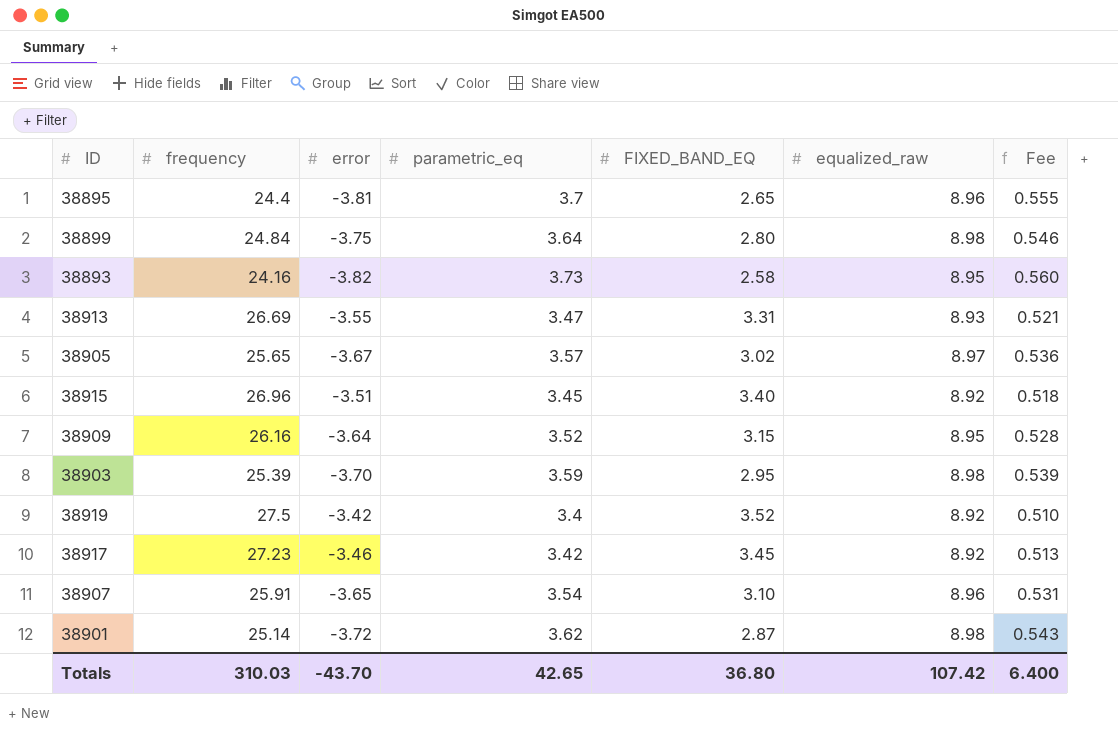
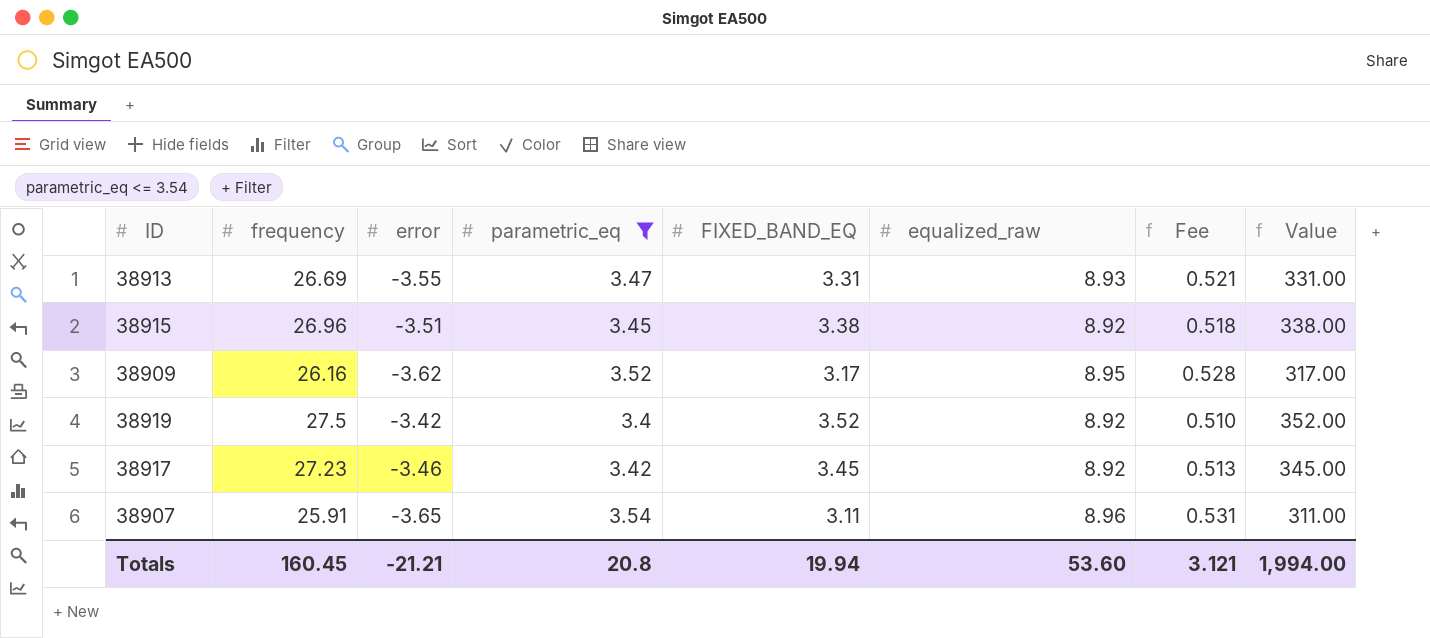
filter: none -> parametric_eq <= 3.54
column Value | formula: none -> [FIXED_BAND_EQ] * 100
38915 | FIXED_BAND_EQ: 3.40 -> 3.38
38909 | error: -3.64 -> -3.62
38909 | FIXED_BAND_EQ: 3.15 -> 3.17
38907 | FIXED_BAND_EQ: 3.10 -> 3.11
Totals | frequency: 310.03 -> 160.45
Totals | error: -43.70 -> -21.21
Totals | parametric_eq: 42.65 -> 20.8
Totals | FIXED_BAND_EQ: 36.80 -> 19.94
Totals | equalized_raw: 107.42 -> 53.60
Totals | Fee: 6.400 -> 3.121

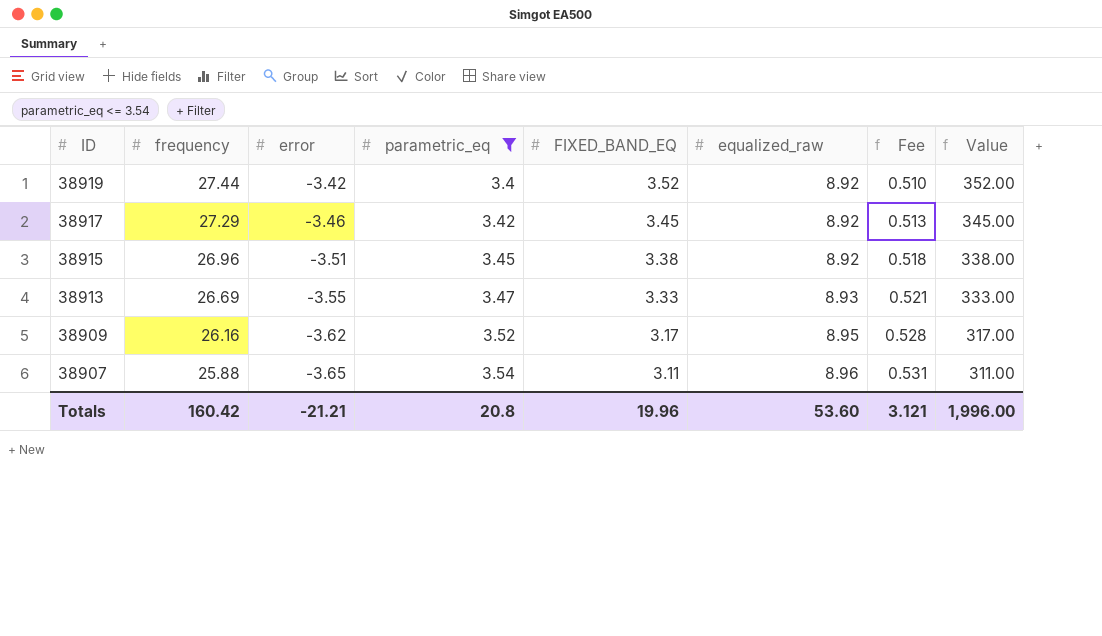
row order: none -> ID descending
38919 | frequency: 27.5 -> 27.44
38917 | frequency: 27.23 -> 27.29
38913 | FIXED_BAND_EQ: 3.31 -> 3.33
38913 | Value: 331.00 -> 333.00
38907 | frequency: 25.91 -> 25.88
Totals | frequency: 160.45 -> 160.42
Totals | FIXED_BAND_EQ: 19.94 -> 19.96
Totals | Value: 1,994.00 -> 1,996.00

